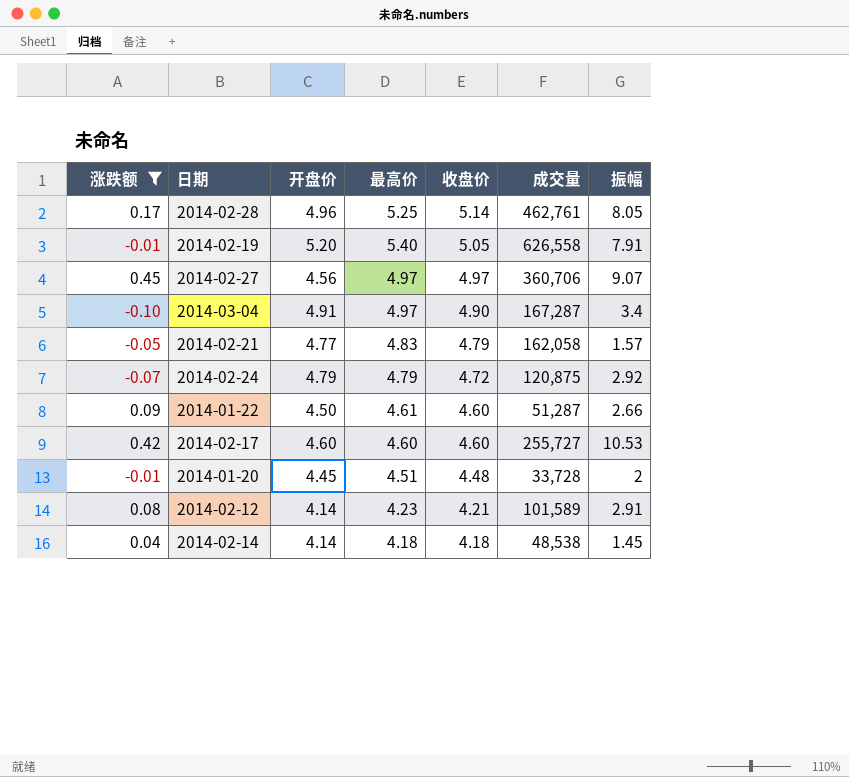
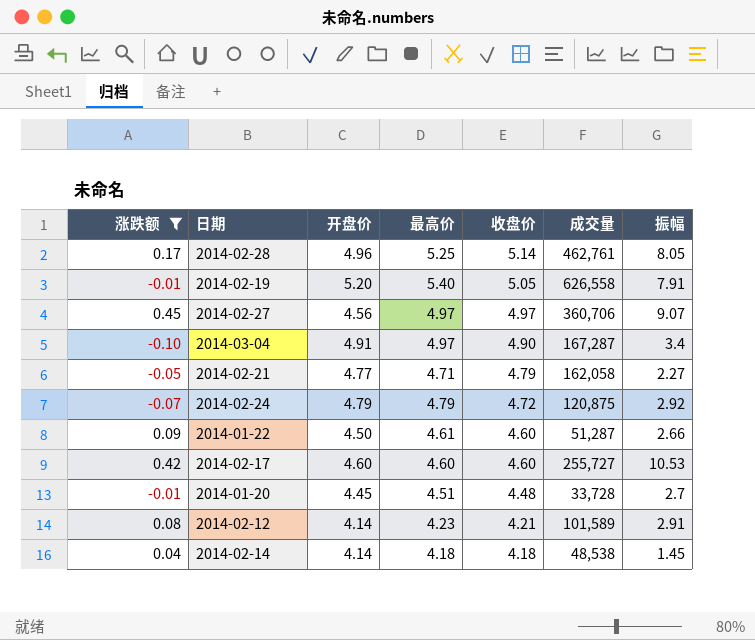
2014-02-21 | 最高价: 4.83 -> 4.71
2014-02-21 | 振幅: 1.57 -> 2.27
2014-01-20 | 振幅: 2 -> 2.7

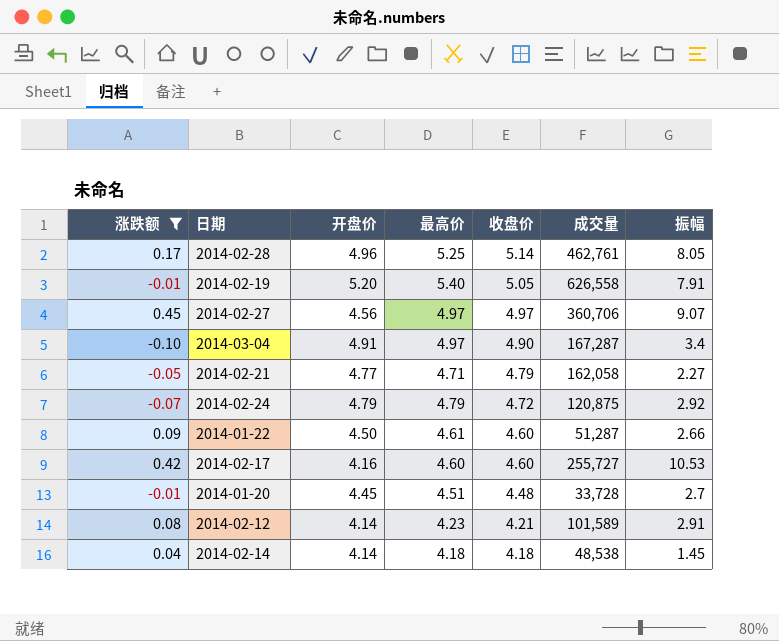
2014-02-17 | 开盘价: 4.60 -> 4.16

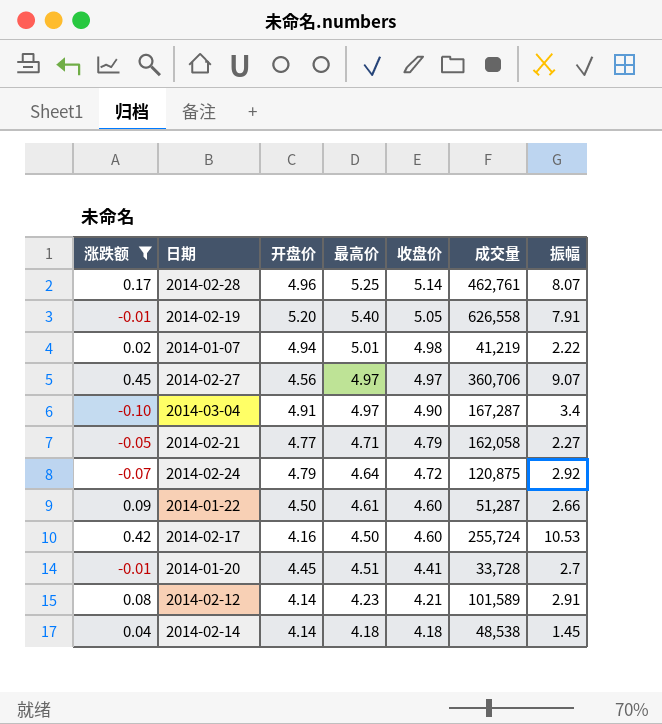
2014-02-28 | 振幅: 8.05 -> 8.07
row 2014-01-07: none -> 0.02 | 4.94 | 5.01 | 4.98 | 41,219 | 2.22
2014-02-24 | 最高价: 4.79 -> 4.64
2014-02-17 | 最高价: 4.60 -> 4.50
2014-02-17 | 成交量: 255,727 -> 255,724
2014-01-20 | 收盘价: 4.48 -> 4.41

